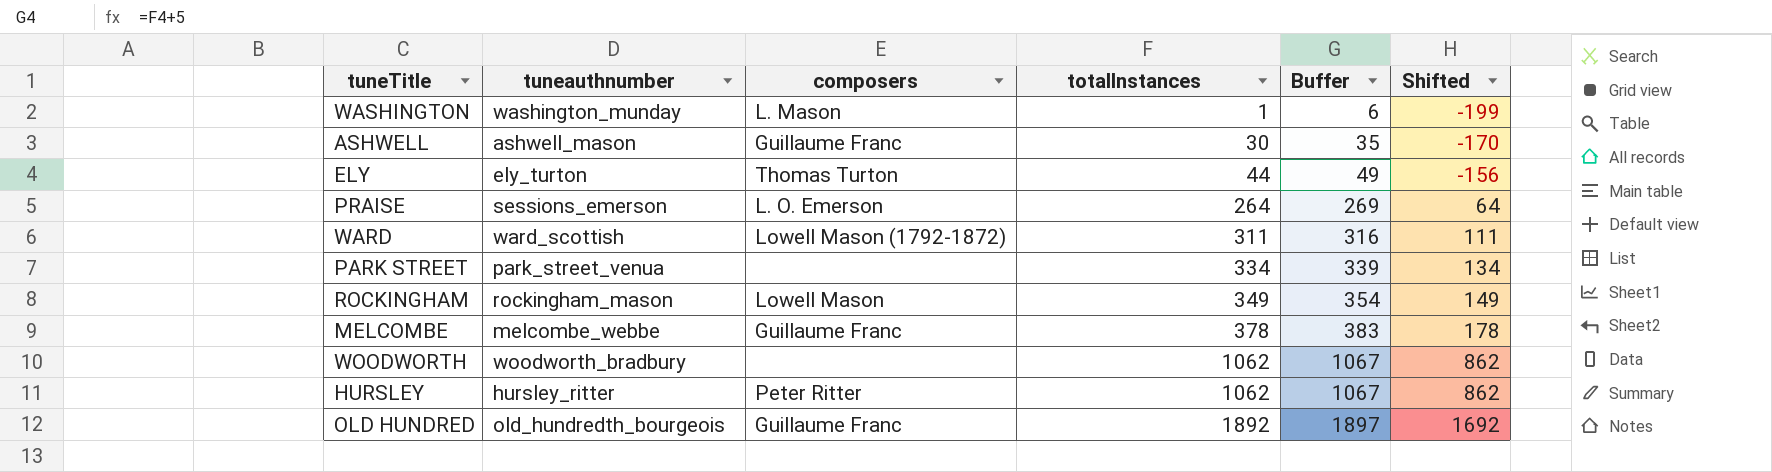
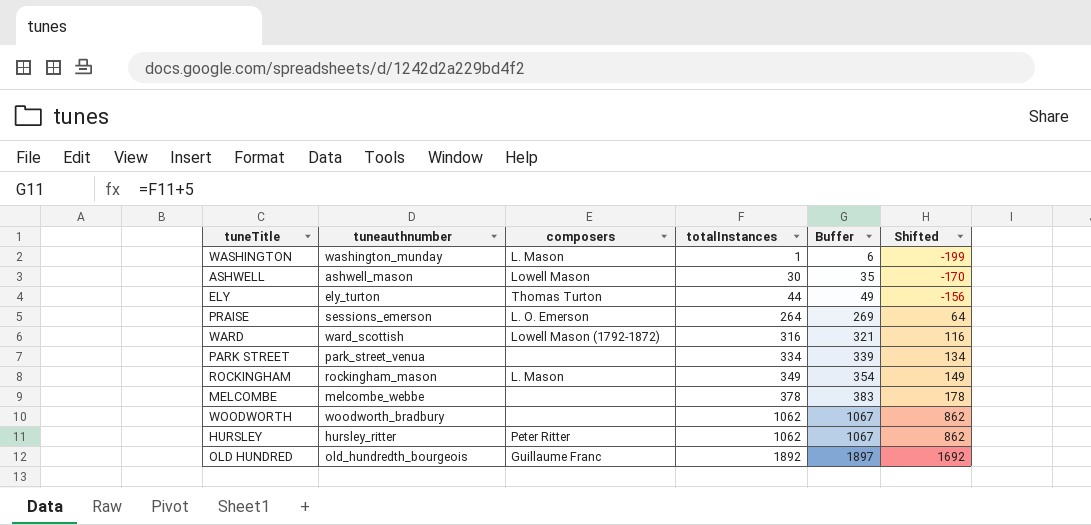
ASHWELL | composers: Guillaume Franc -> Lowell Mason
WARD | totalInstances: 311 -> 316
WARD | Buffer: 316 -> 321
WARD | Shifted: 111 -> 116
ROCKINGHAM | composers: Lowell Mason -> L. Mason
MELCOMBE | composers: Guillaume Franc -> none

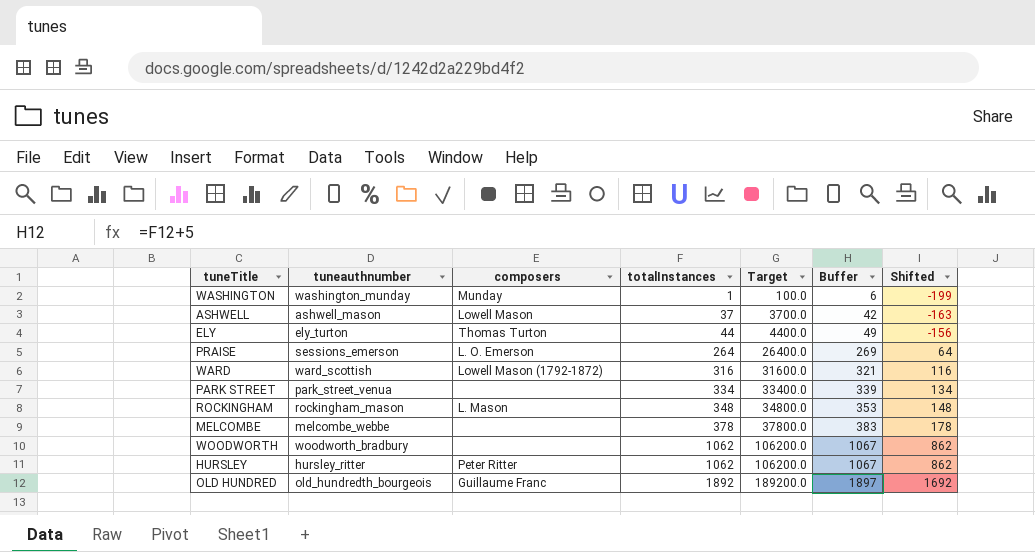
column Target | formula: none -> [totalInstances] * 100
WASHINGTON | composers: L. Mason -> Munday
ASHWELL | totalInstances: 30 -> 37
ASHWELL | Buffer: 35 -> 42
ASHWELL | Shifted: -170 -> -163
ROCKINGHAM | totalInstances: 349 -> 348
ROCKINGHAM | Buffer: 354 -> 353
ROCKINGHAM | Shifted: 149 -> 148

